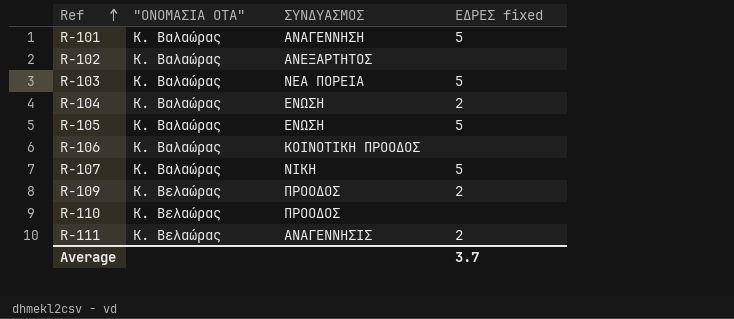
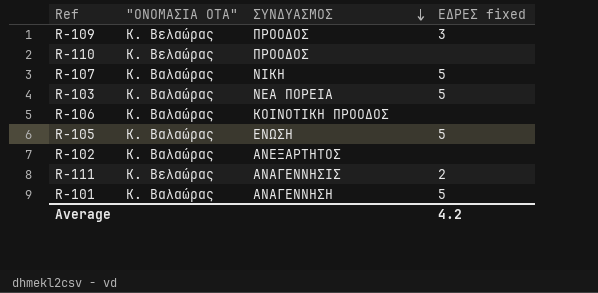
row order: Ref ascending -> ΣΥΝΔΥΑΣΜΟΣ descending
row R-104: Κ. Βαλαώρας | ΕΝΩΣΗ | 2 -> none
R-109 | ΕΔΡΕΣ fixed: 2 -> 3
Average | ΕΔΡΕΣ fixed: 3.7 -> 4.2

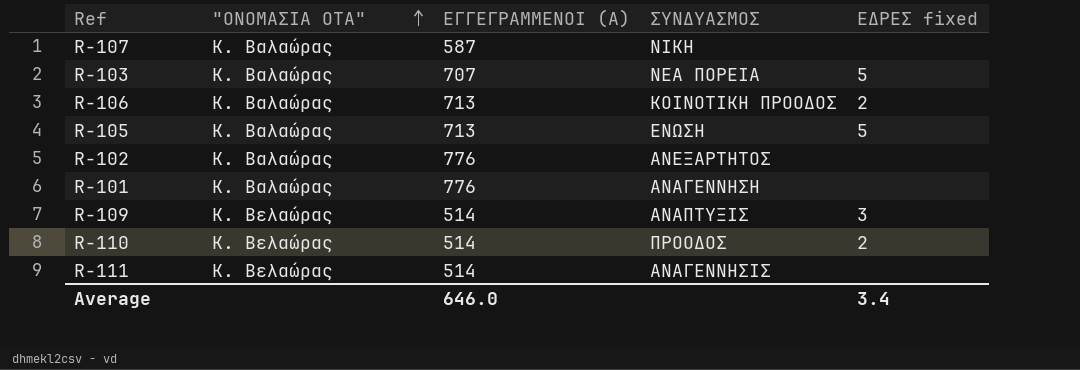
row order: ΣΥΝΔΥΑΣΜΟΣ descending -> "ΟΝΟΜΑΣΙΑ ΟΤΑ" ascending
column ΕΓΓΕΓΡΑΜΜΕΝΟΙ (Α) | position: none -> 3
R-107 | ΕΔΡΕΣ fixed: 5 -> none
R-106 | ΕΔΡΕΣ fixed: none -> 2
R-101 | ΕΔΡΕΣ fixed: 5 -> none
R-109 | ΣΥΝΔΥΑΣΜΟΣ: ΠΡΟΟΔΟΣ -> ΑΝΑΠΤΥΞΙΣ
R-110 | ΕΔΡΕΣ fixed: none -> 2
R-111 | ΕΔΡΕΣ fixed: 2 -> none
Average | ΕΔΡΕΣ fixed: 4.2 -> 3.4

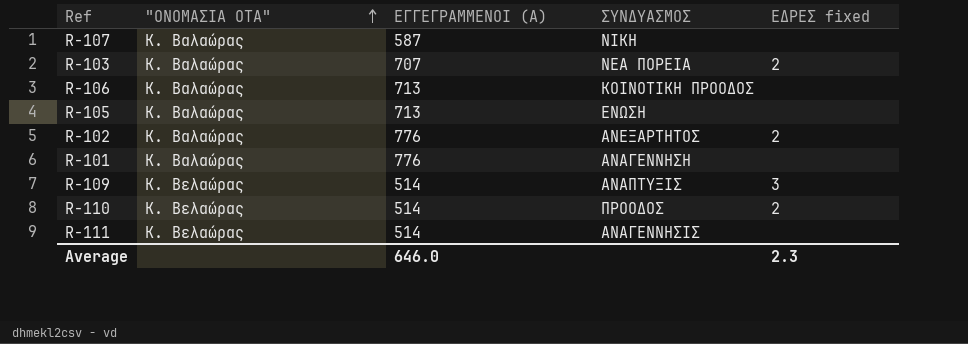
R-103 | ΕΔΡΕΣ fixed: 5 -> 2
R-106 | ΕΔΡΕΣ fixed: 2 -> none
R-105 | ΕΔΡΕΣ fixed: 5 -> none
R-102 | ΕΔΡΕΣ fixed: none -> 2
Average | ΕΔΡΕΣ fixed: 3.4 -> 2.3

